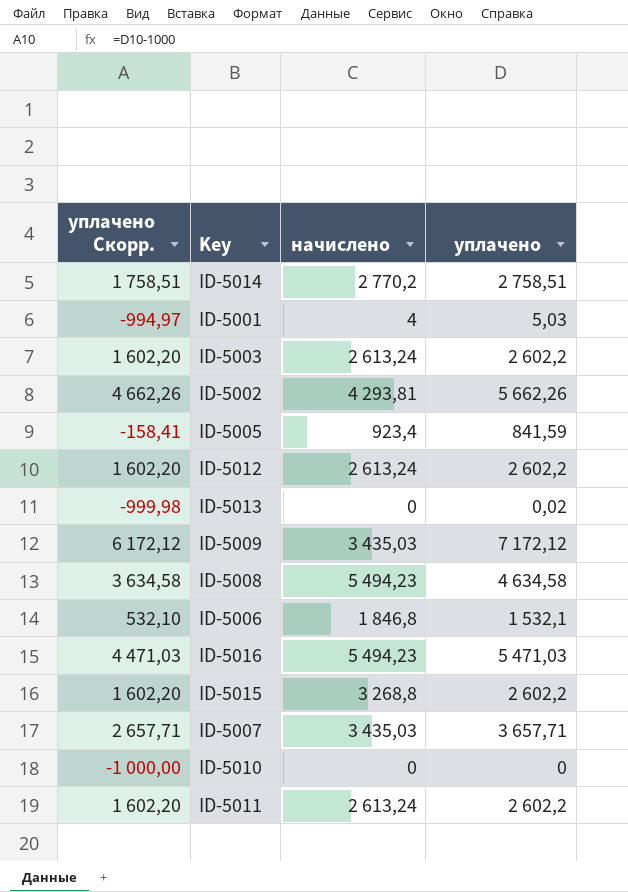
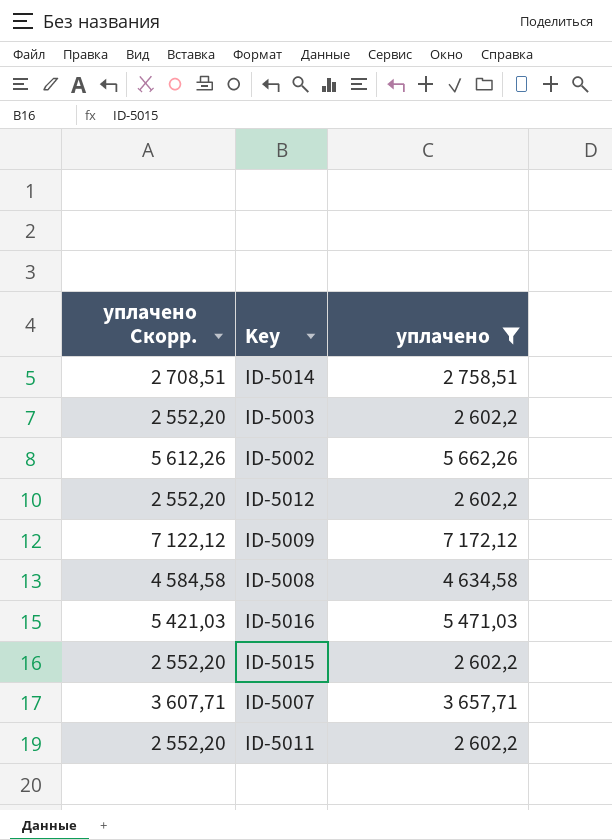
filter: none -> уплачено >= 2 602,2
column начислено | position: 3 -> none
column уплачено Скорр. | formula: [уплачено] - 1000 -> [уплачено] - 50

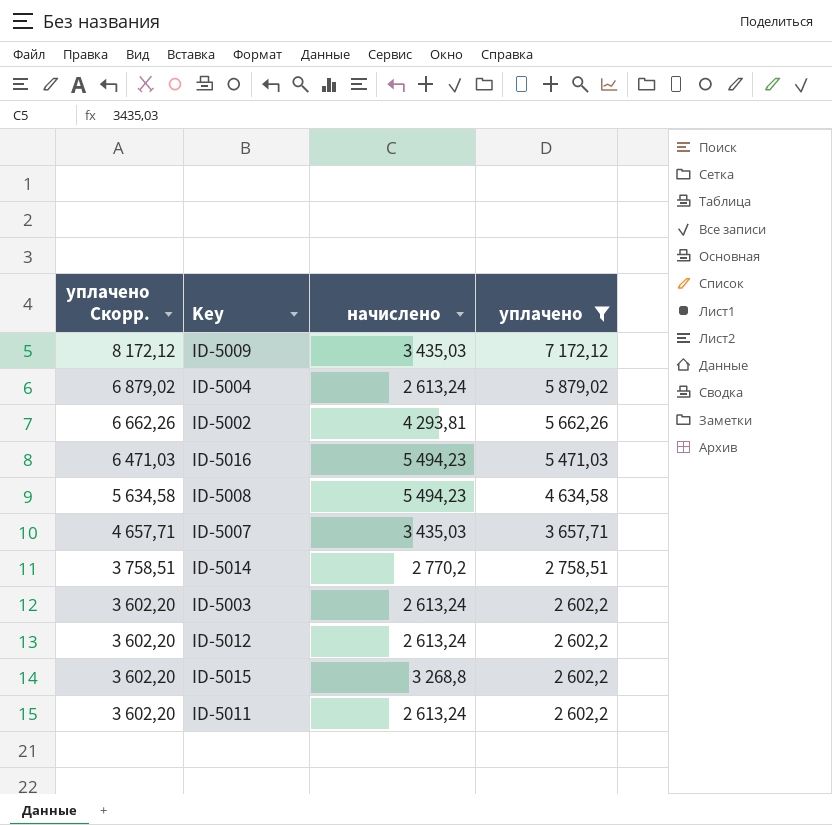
row order: none -> уплачено Скорр. descending
column уплачено Скорр. | formula: [уплачено] - 50 -> [уплачено] + 1000
column начислено | position: none -> 3
row ID-5004: none -> 6 879,02 | 2 613,24 | 5 879,02

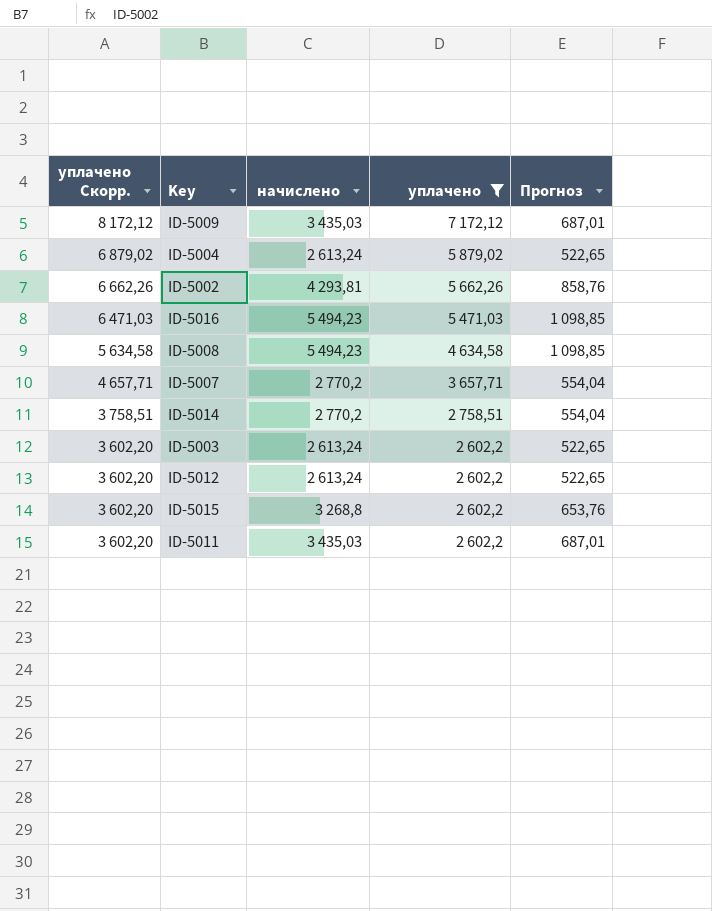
column Прогноз | formula: none -> [начислено] * 0,2
ID-5007 | начислено: 3 435,03 -> 2 770,2
ID-5011 | начислено: 2 613,24 -> 3 435,03

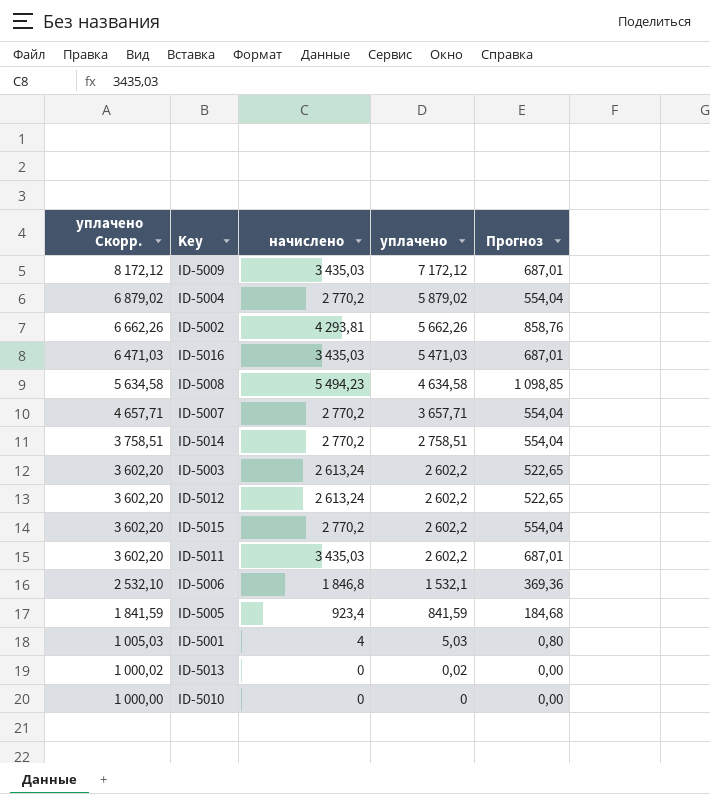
filter: уплачено >= 2 602,2 -> none
ID-5004 | начислено: 2 613,24 -> 2 770,2
ID-5004 | Прогноз: 522,65 -> 554,04
ID-5016 | начислено: 5 494,23 -> 3 435,03
ID-5016 | Прогноз: 1 098,85 -> 687,01
ID-5015 | начислено: 3 268,8 -> 2 770,2
ID-5015 | Прогноз: 653,76 -> 554,04

